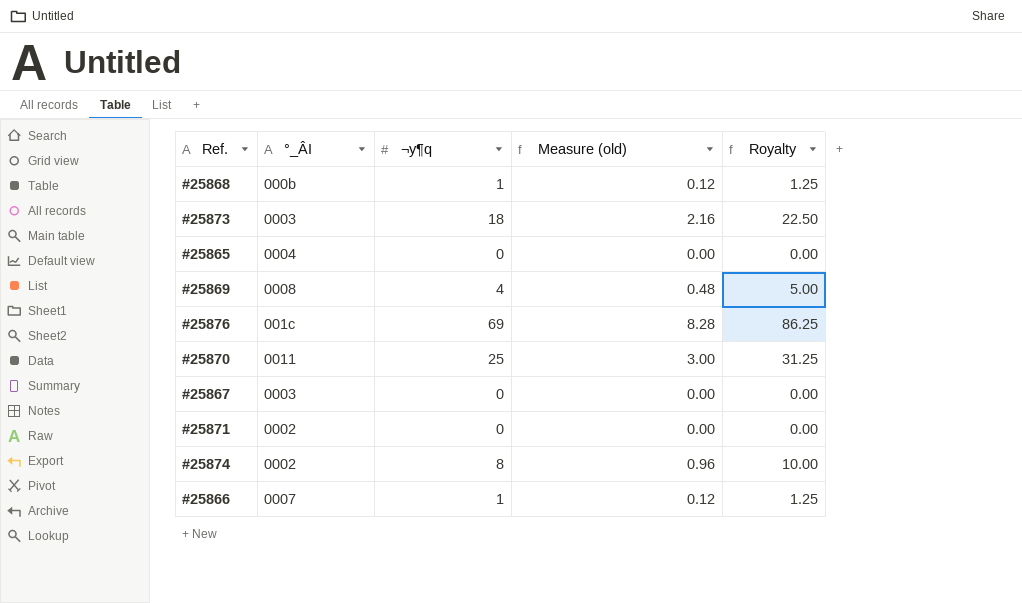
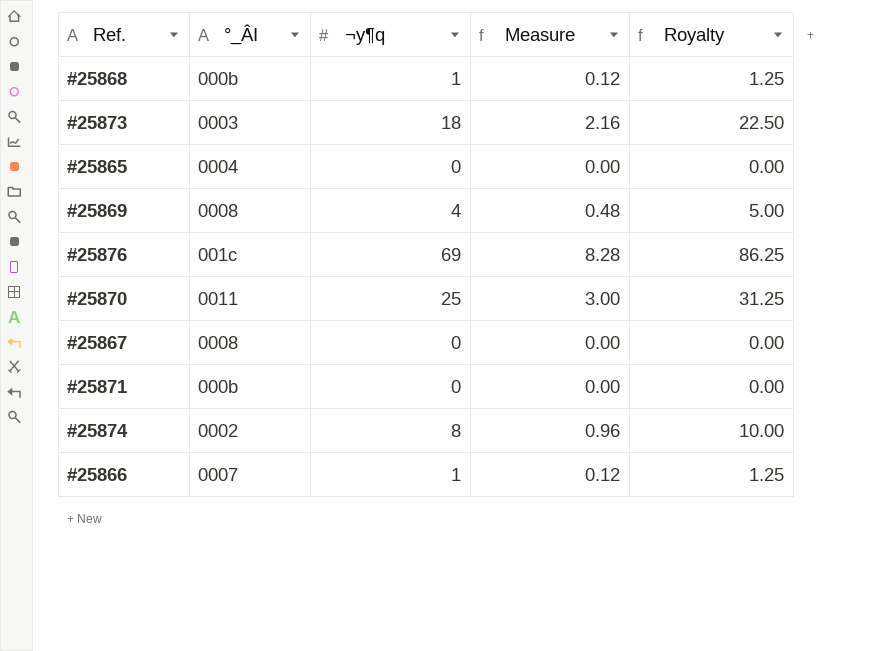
column name: Measure (old) -> Measure
#25867 | °_ÂI: 0003 -> 0008
#25871 | °_ÂI: 0002 -> 000b

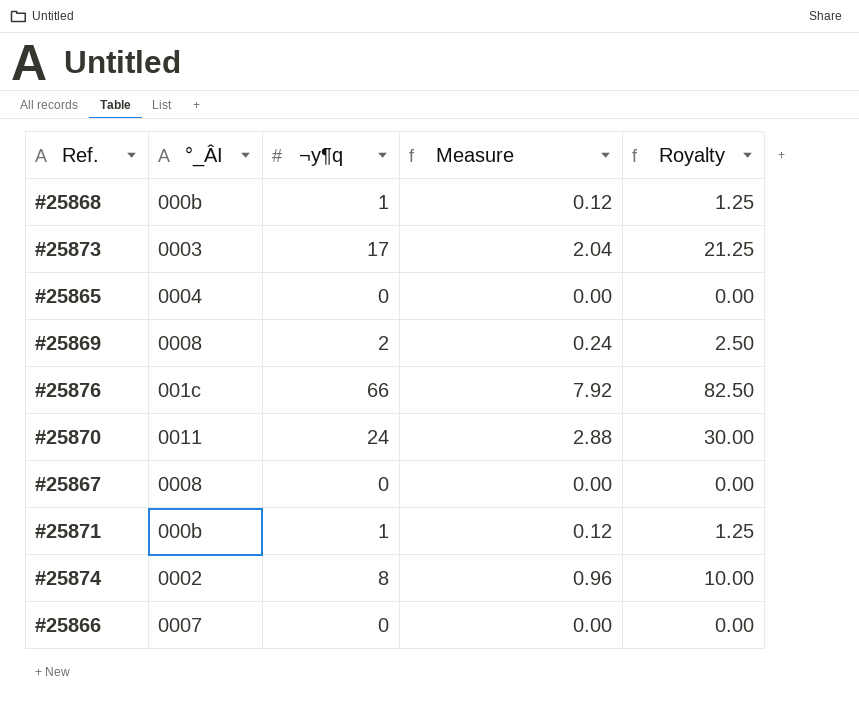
#25873 | ¬y¶q: 18 -> 17
#25873 | Measure: 2.16 -> 2.04
#25873 | Royalty: 22.50 -> 21.25
#25869 | ¬y¶q: 4 -> 2
#25869 | Measure: 0.48 -> 0.24
#25869 | Royalty: 5.00 -> 2.50
#25876 | ¬y¶q: 69 -> 66
#25876 | Measure: 8.28 -> 7.92
#25876 | Royalty: 86.25 -> 82.50
#25870 | ¬y¶q: 25 -> 24
#25870 | Measure: 3.00 -> 2.88
#25870 | Royalty: 31.25 -> 30.00
#25871 | ¬y¶q: 0 -> 1
#25871 | Measure: 0.00 -> 0.12
#25871 | Royalty: 0.00 -> 1.25
#25866 | ¬y¶q: 1 -> 0
#25866 | Measure: 0.12 -> 0.00
#25866 | Royalty: 1.25 -> 0.00

